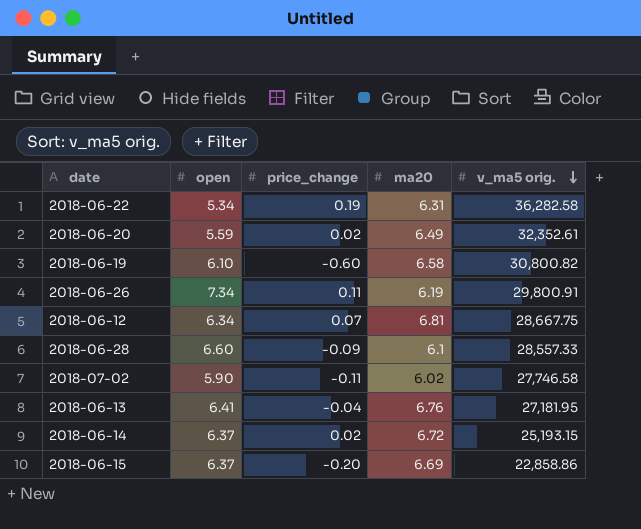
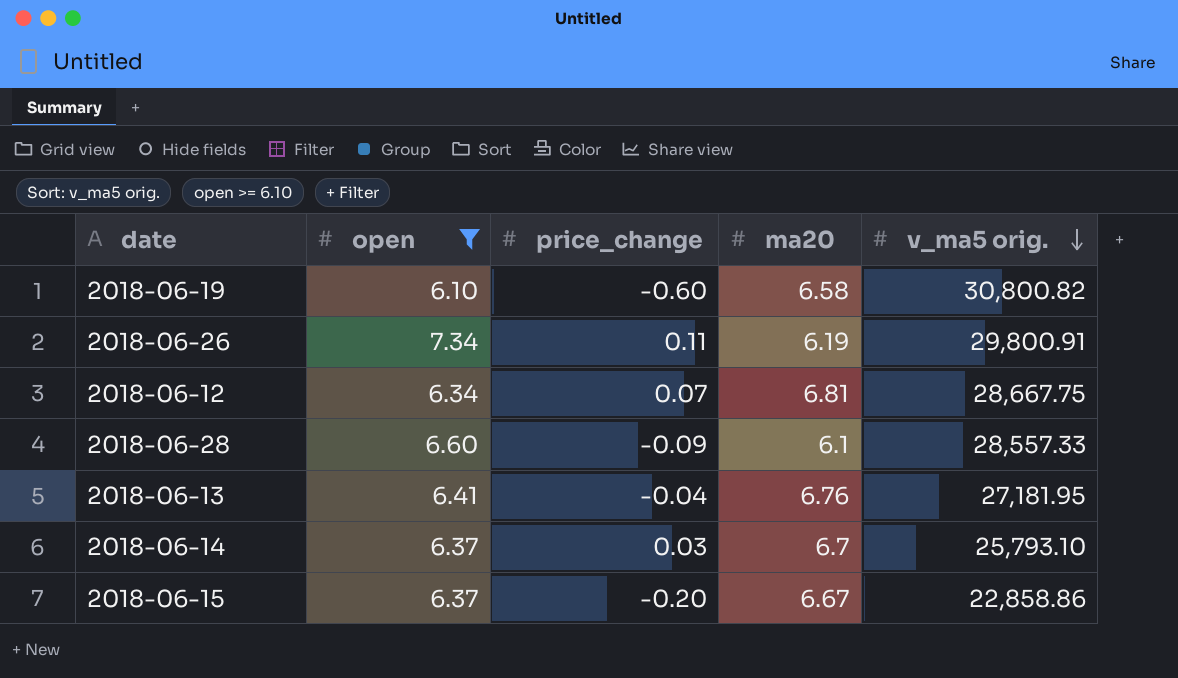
filter: none -> open >= 6.10
2018-06-14 | price_change: 0.02 -> 0.03
2018-06-14 | ma20: 6.72 -> 6.7
2018-06-14 | v_ma5 orig.: 25,193.15 -> 25,793.10
2018-06-15 | ma20: 6.69 -> 6.67

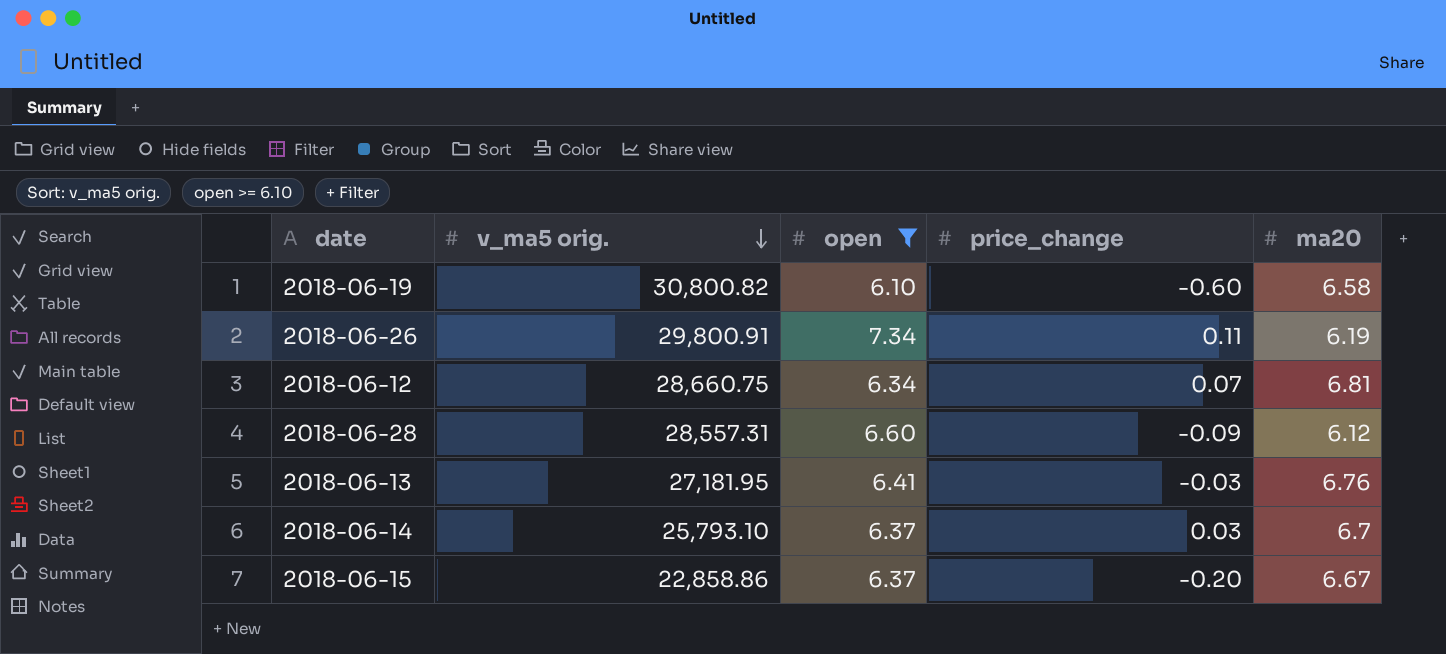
column v_ma5 orig. | position: 5 -> 2
2018-06-12 | v_ma5 orig.: 28,667.75 -> 28,660.75
2018-06-28 | v_ma5 orig.: 28,557.33 -> 28,557.31
2018-06-28 | ma20: 6.1 -> 6.12
2018-06-13 | price_change: -0.04 -> -0.03

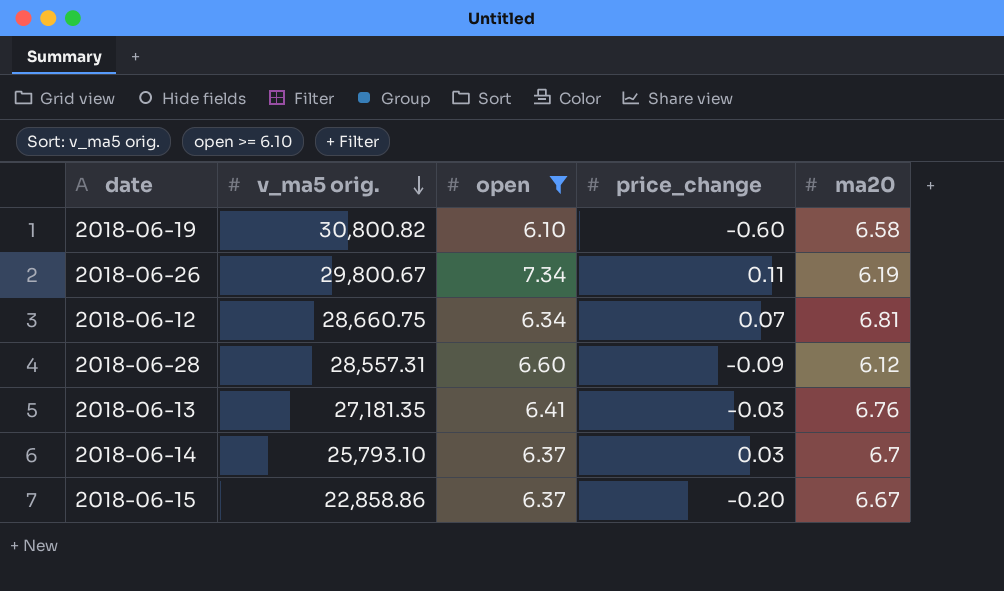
2018-06-26 | v_ma5 orig.: 29,800.91 -> 29,800.67
2018-06-13 | v_ma5 orig.: 27,181.95 -> 27,181.35

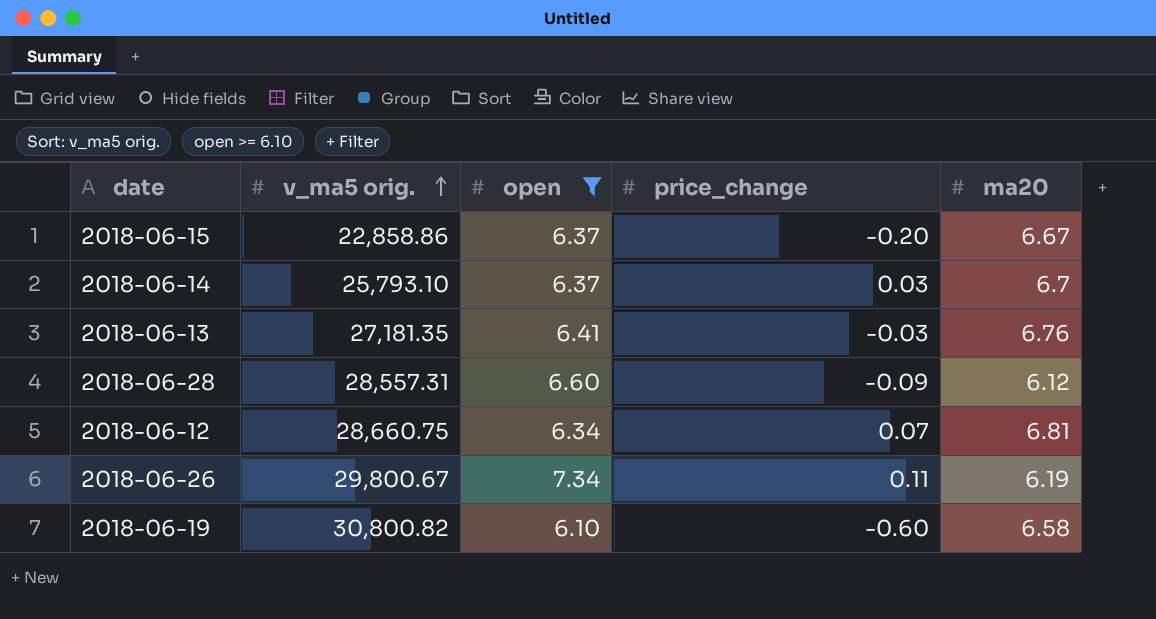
row order: v_ma5 orig. descending -> v_ma5 orig. ascending

